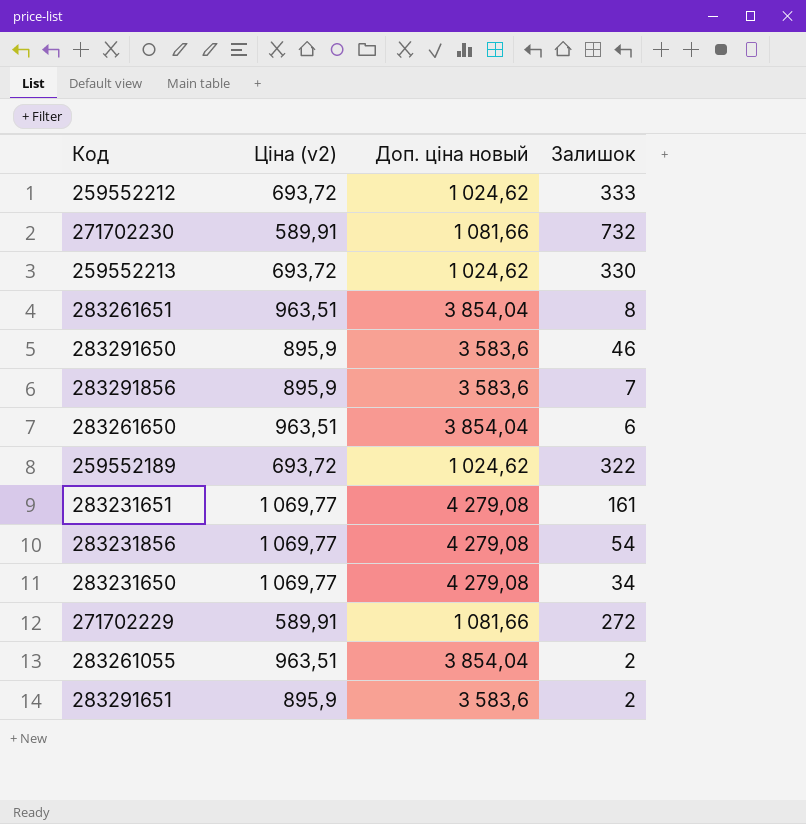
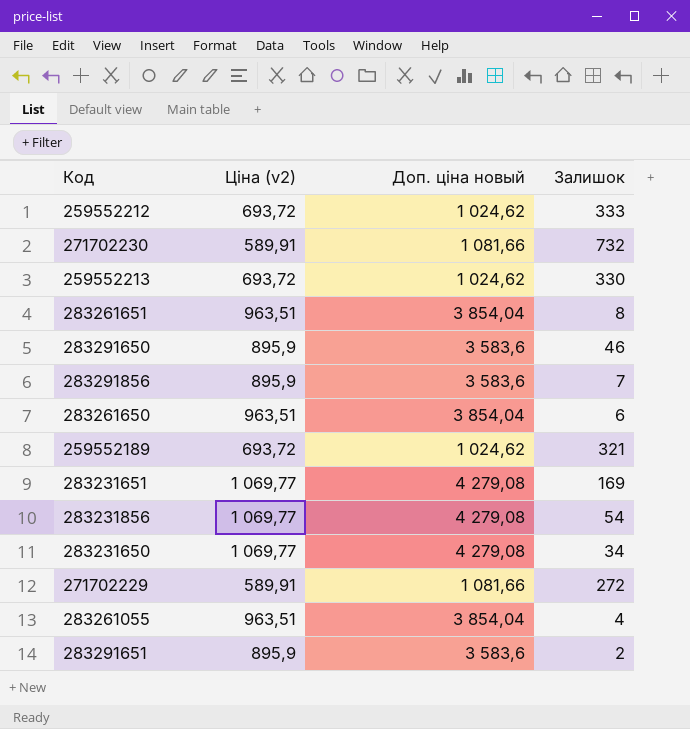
259552189 | Залишок: 322 -> 321
283231651 | Залишок: 161 -> 169
283261055 | Залишок: 2 -> 4

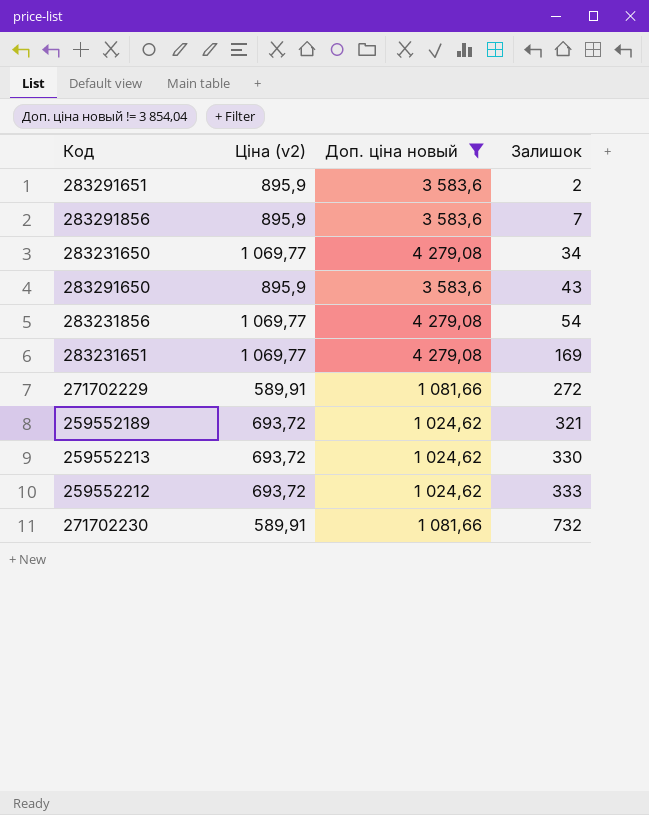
filter: none -> Доп. ціна новый != 3 854,04
row order: none -> Залишок ascending
283291650 | Залишок: 46 -> 43

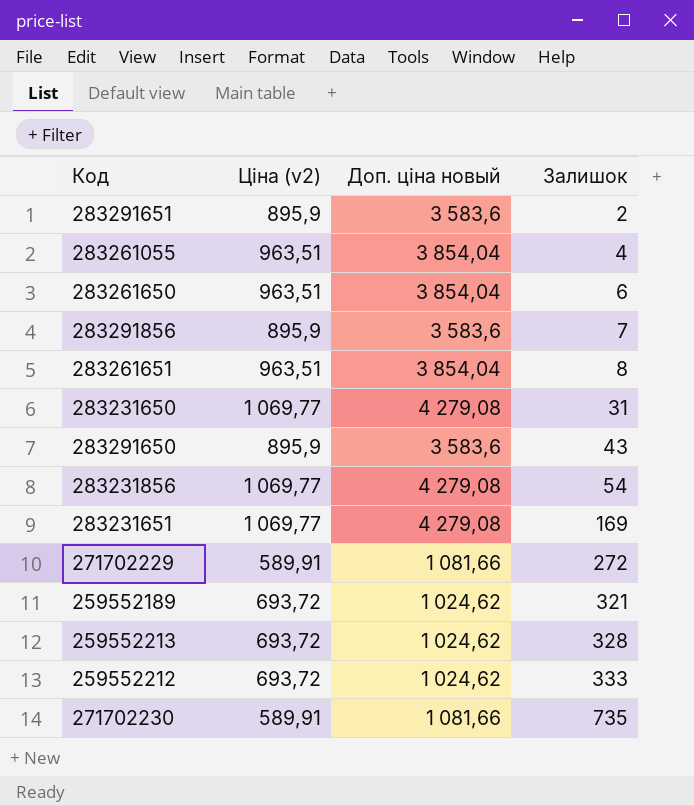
filter: Доп. ціна новый != 3 854,04 -> none
283231650 | Залишок: 34 -> 31
259552213 | Залишок: 330 -> 328
271702230 | Залишок: 732 -> 735

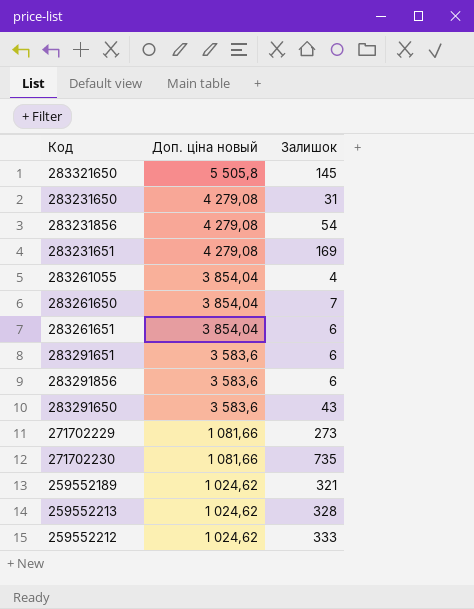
row order: Залишок ascending -> Доп. ціна новый descending
column Ціна (v2) | position: 2 -> none
row 283321650: none -> 5 505,8 | 145
283261650 | Залишок: 6 -> 7
283261651 | Залишок: 8 -> 6
283291651 | Залишок: 2 -> 6
283291856 | Залишок: 7 -> 6
271702229 | Залишок: 272 -> 273

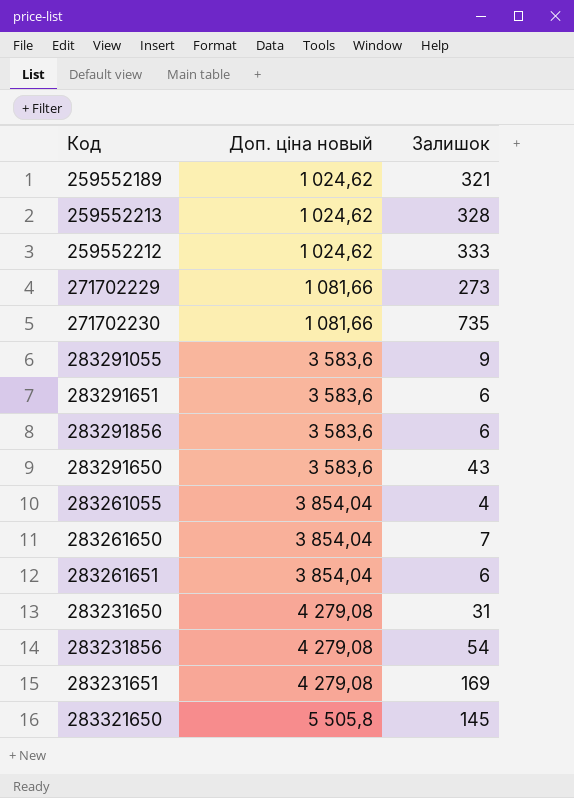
row order: Доп. ціна новый descending -> Доп. ціна новый ascending
row 283291055: none -> 3 583,6 | 9

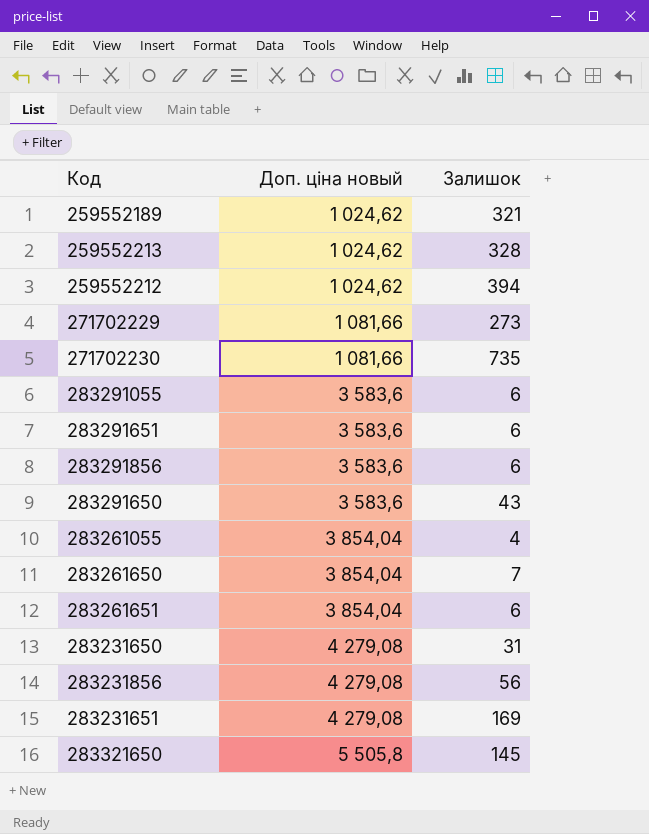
259552212 | Залишок: 333 -> 394
283291055 | Залишок: 9 -> 6
283231856 | Залишок: 54 -> 56

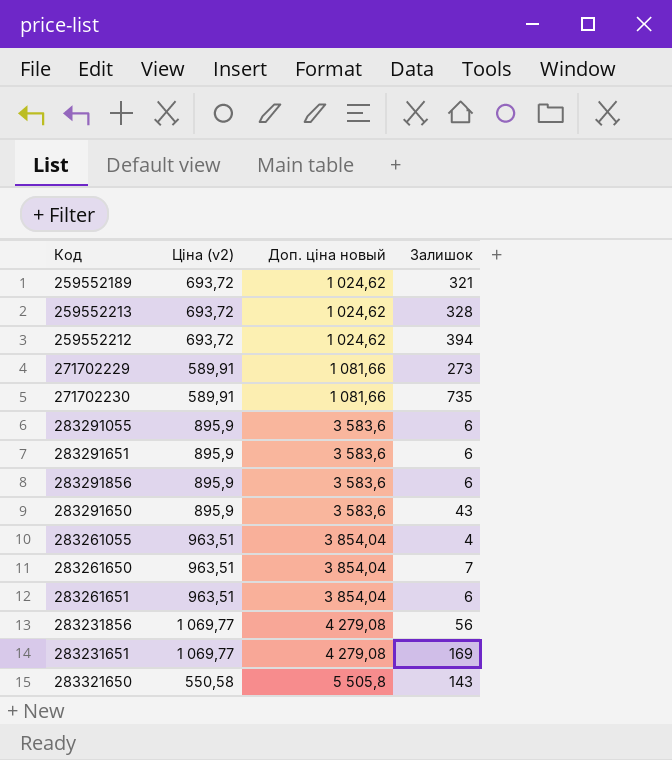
column Ціна (v2) | position: none -> 2
row 283231650: 4 279,08 | 31 -> none
283321650 | Залишок: 145 -> 143

